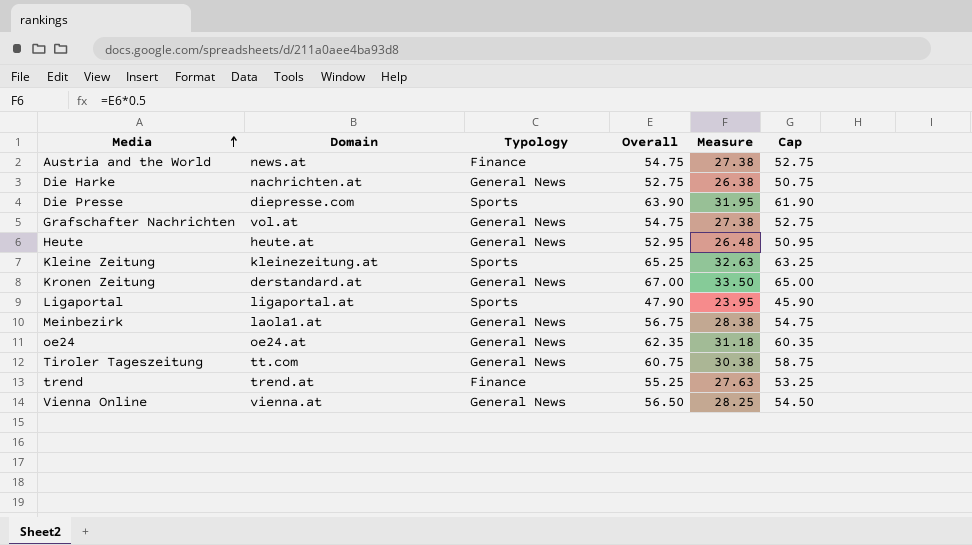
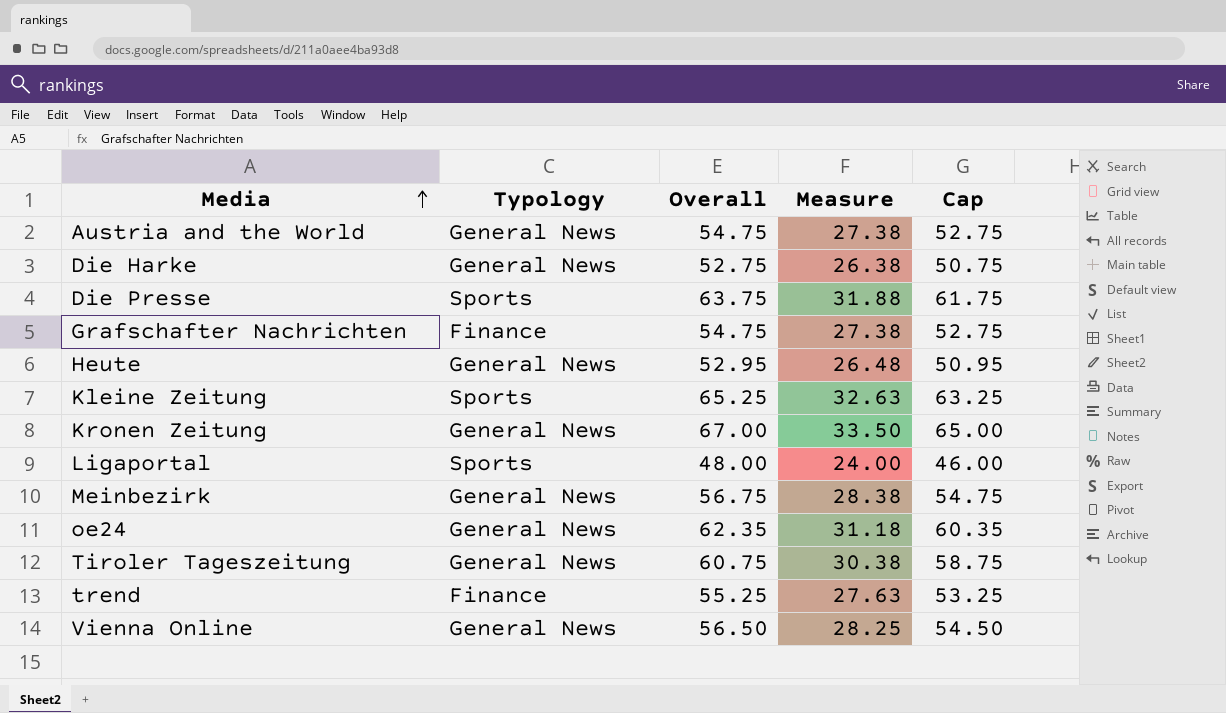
column Domain | position: 2 -> none
Austria and the World | Typology: Finance -> General News
Die Presse | Overall: 63.90 -> 63.75
Die Presse | Measure: 31.95 -> 31.88
Die Presse | Cap: 61.90 -> 61.75
Grafschafter Nachrichten | Typology: General News -> Finance
Ligaportal | Overall: 47.90 -> 48.00
Ligaportal | Measure: 23.95 -> 24.00
Ligaportal | Cap: 45.90 -> 46.00

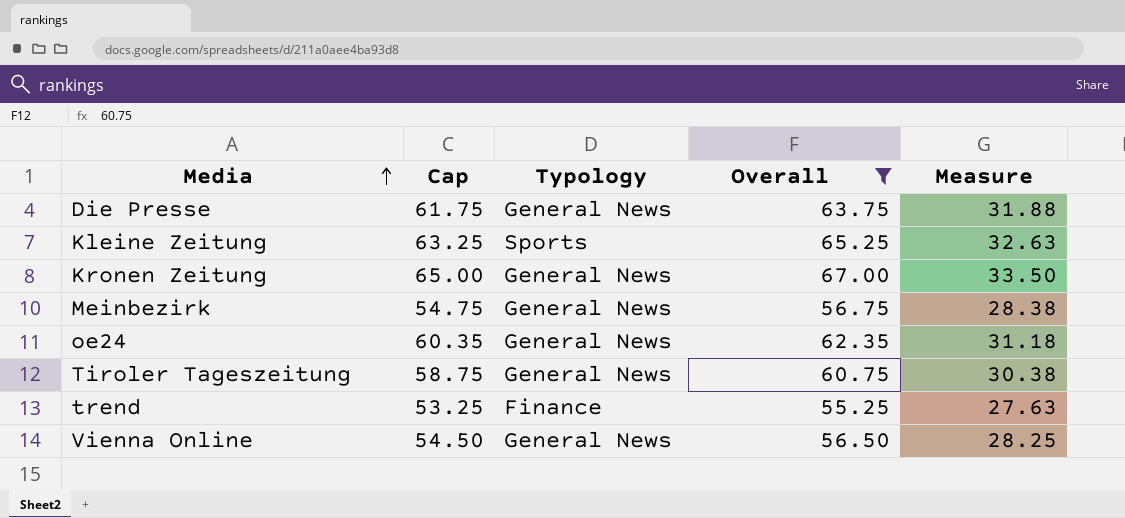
filter: none -> Overall >= 55.25
column Cap | position: 5 -> 2
Die Presse | Typology: Sports -> General News

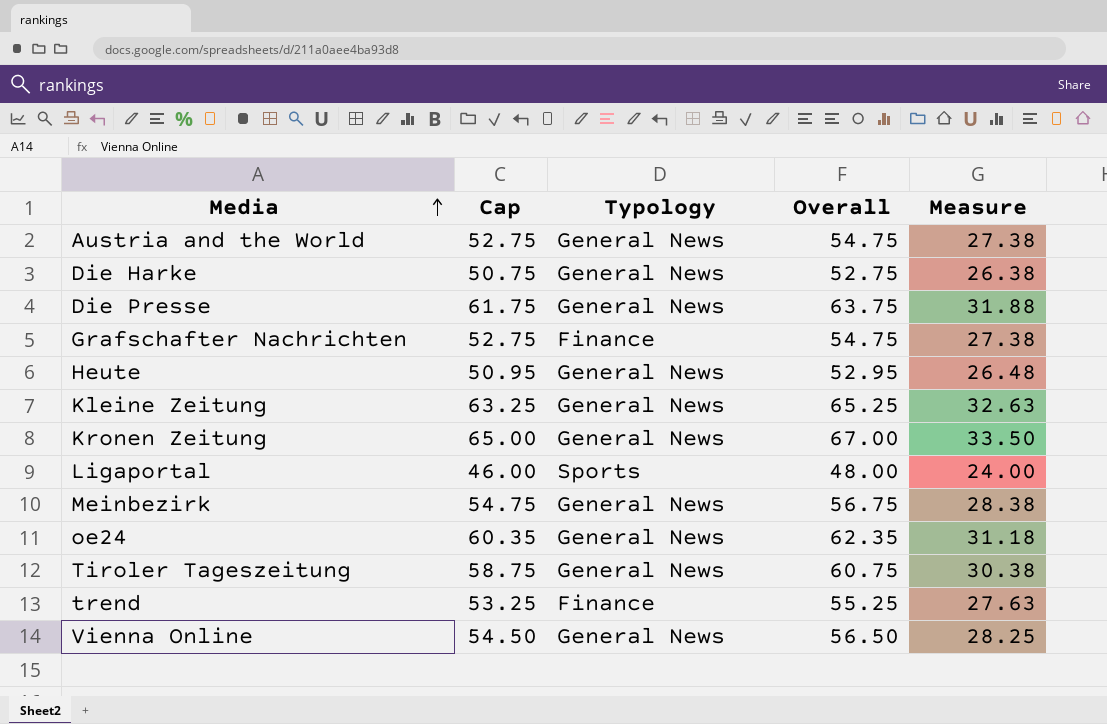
filter: Overall >= 55.25 -> none
Kleine Zeitung | Typology: Sports -> General News

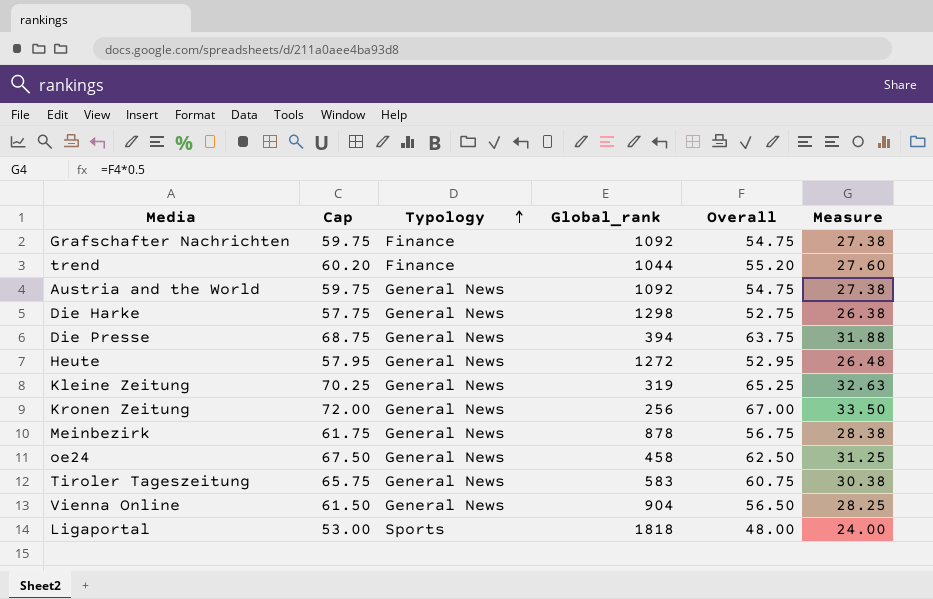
row order: Media ascending -> Typology ascending
column Cap | formula: [Overall] - 2 -> [Overall] + 5
column Global_rank | position: none -> 4
trend | Overall: 55.25 -> 55.20
trend | Measure: 27.63 -> 27.60
oe24 | Overall: 62.35 -> 62.50
oe24 | Measure: 31.18 -> 31.25

